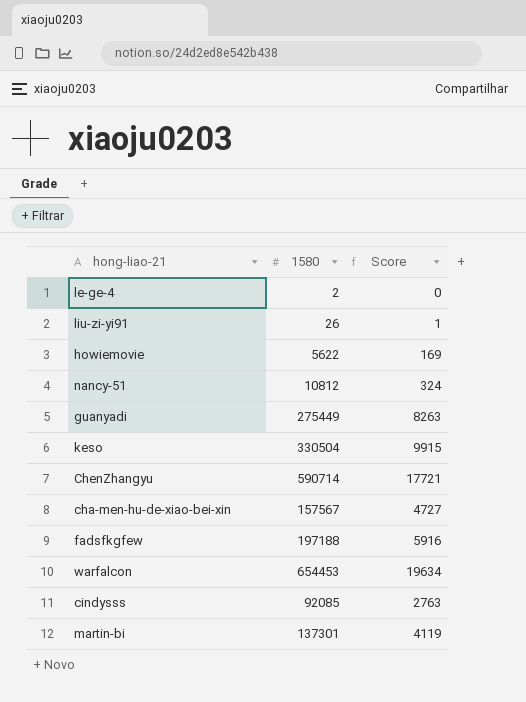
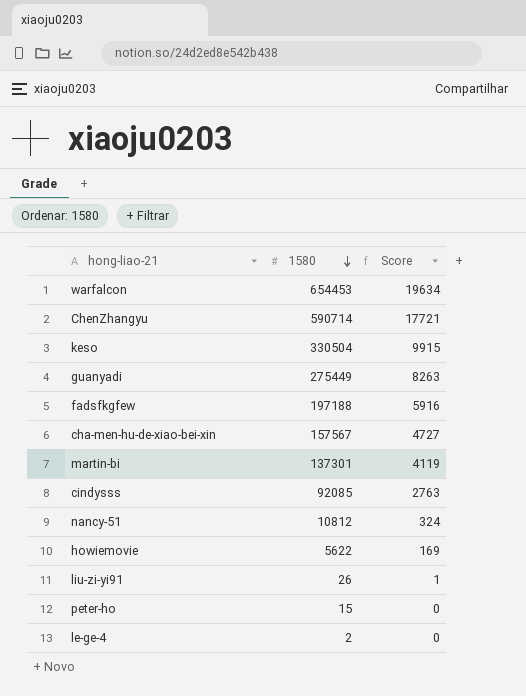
row order: none -> 1580 descending
row peter-ho: none -> 15 | 0

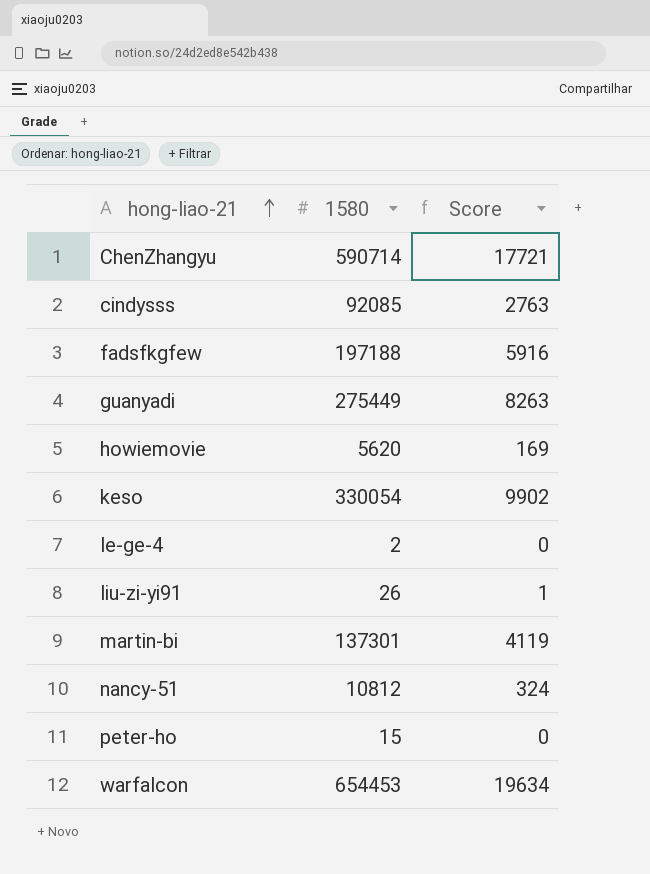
row order: 1580 descending -> hong-liao-21 ascending
row cha-men-hu-de-xiao-bei-xin: 157567 | 4727 -> none
howiemovie | 1580: 5622 -> 5620
keso | 1580: 330504 -> 330054
keso | Score: 9915 -> 9902

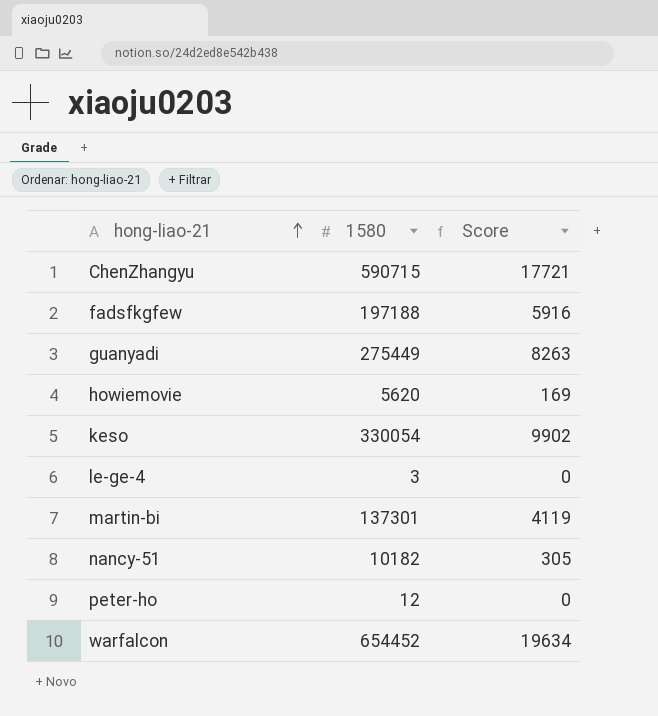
row cindysss: 92085 | 2763 -> none
row liu-zi-yi91: 26 | 1 -> none
ChenZhangyu | 1580: 590714 -> 590715
le-ge-4 | 1580: 2 -> 3
nancy-51 | 1580: 10812 -> 10182
nancy-51 | Score: 324 -> 305
peter-ho | 1580: 15 -> 12
warfalcon | 1580: 654453 -> 654452

